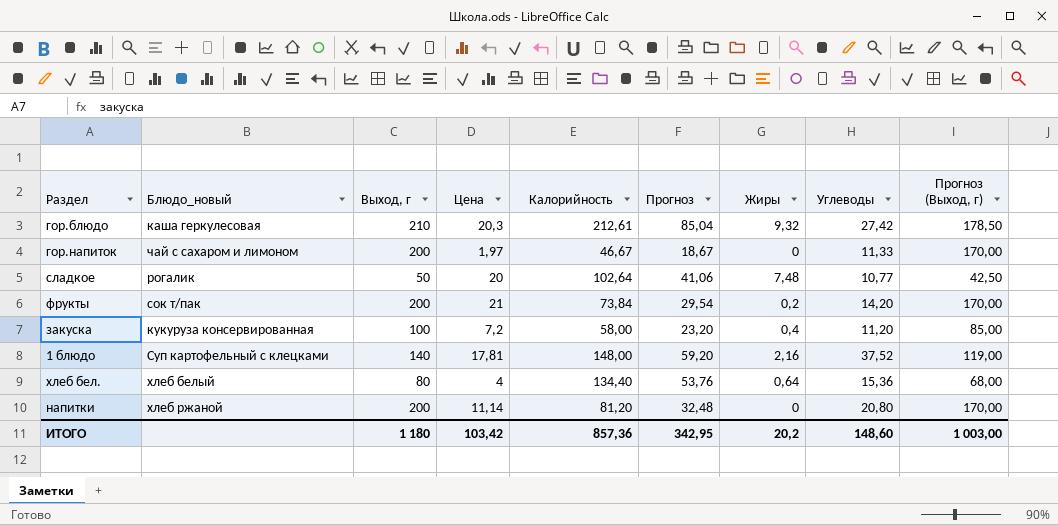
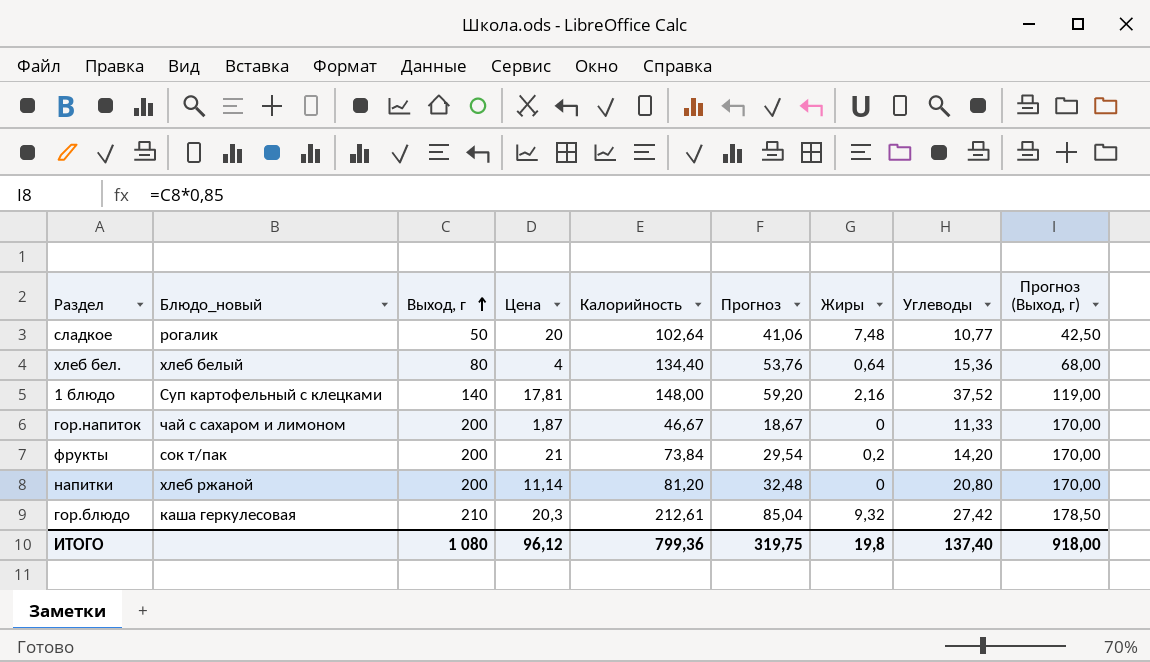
row order: none -> Выход, г ascending
row закуска: кукуруза консервированная | 100 | 7,2 | 58,00 | 23,20 | 0,4 | 11,20 | 85,00 -> none
гор.напиток | Цена: 1,97 -> 1,87
ИТОГО | Выход, г: 1 180 -> 1 080
ИТОГО | Цена: 103,42 -> 96,12
ИТОГО | Калорийность: 857,36 -> 799,36
ИТОГО | Прогноз: 342,95 -> 319,75
ИТОГО | Жиры: 20,2 -> 19,8
ИТОГО | Углеводы: 148,60 -> 137,40
ИТОГО | Прогноз (Выход, г): 1 003,00 -> 918,00

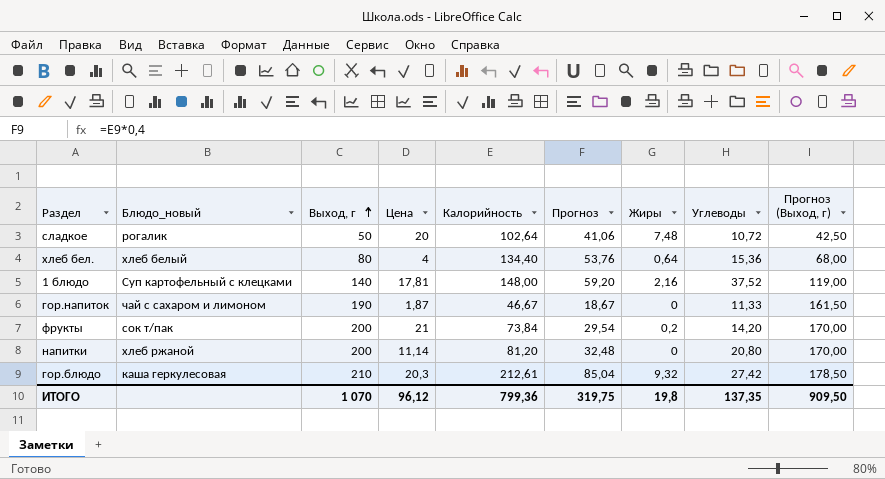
сладкое | Углеводы: 10,77 -> 10,72
гор.напиток | Выход, г: 200 -> 190
гор.напиток | Прогноз (Выход, г): 170,00 -> 161,50
ИТОГО | Выход, г: 1 080 -> 1 070
ИТОГО | Углеводы: 137,40 -> 137,35
ИТОГО | Прогноз (Выход, г): 918,00 -> 909,50

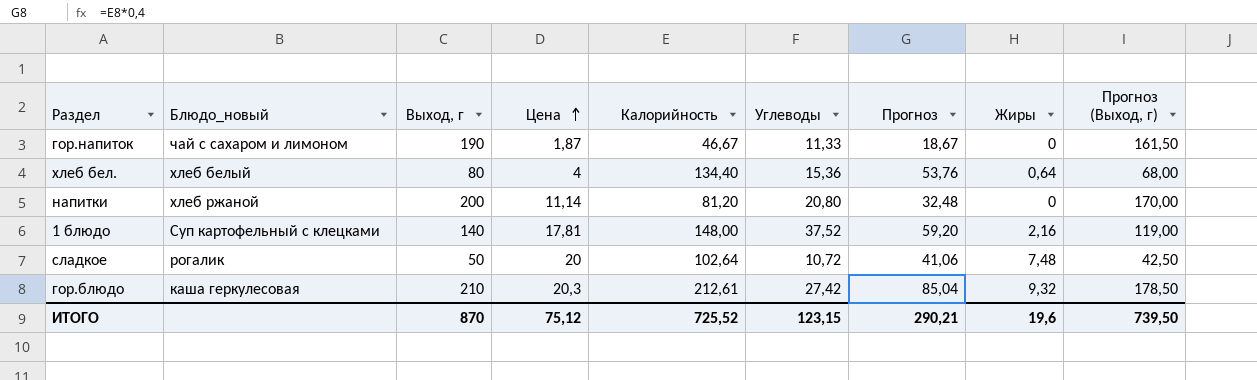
row order: Выход, г ascending -> Цена ascending
column Углеводы | position: 8 -> 6
row фрукты: сок т/пак | 200 | 21 | 73,84 | 29,54 | 0,2 | 14,20 | 170,00 -> none
ИТОГО | Выход, г: 1 070 -> 870
ИТОГО | Цена: 96,12 -> 75,12
ИТОГО | Калорийность: 799,36 -> 725,52
ИТОГО | Углеводы: 137,35 -> 123,15
ИТОГО | Прогноз: 319,75 -> 290,21
ИТОГО | Жиры: 19,8 -> 19,6
ИТОГО | Прогноз (Выход, г): 909,50 -> 739,50

